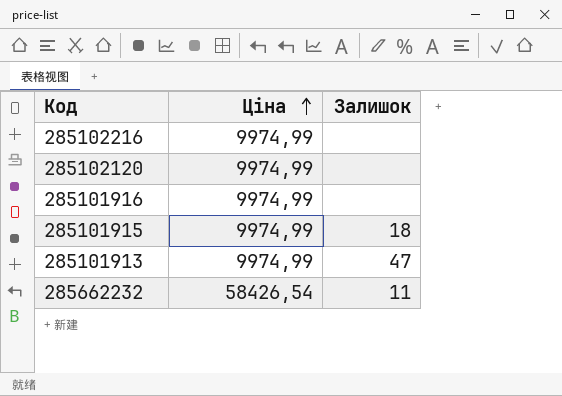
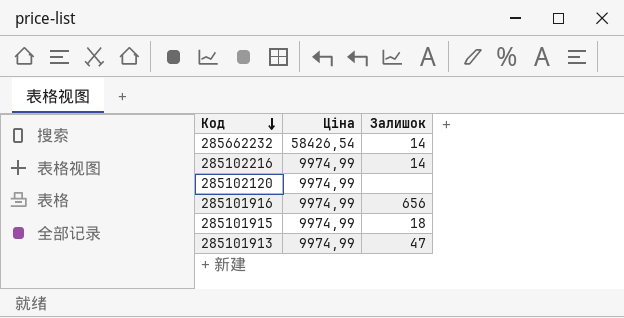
row order: Ціна ascending -> Код descending
285662232 | Залишок: 11 -> 14
285102216 | Залишок: none -> 14
285101916 | Залишок: none -> 656

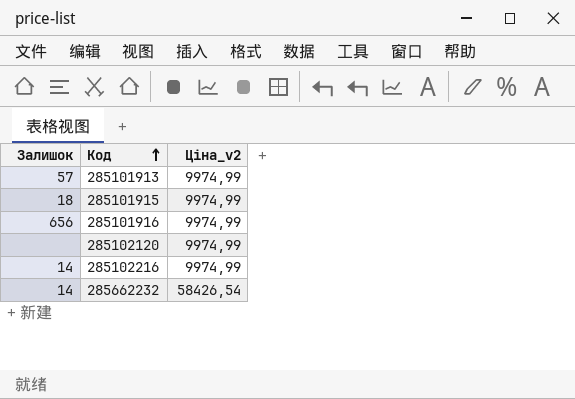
row order: Код descending -> Код ascending
column Залишок | position: 3 -> 1
column name: Ціна -> Ціна_v2
285101913 | Залишок: 47 -> 57

